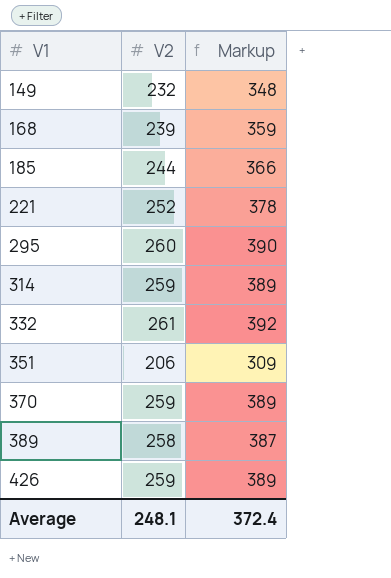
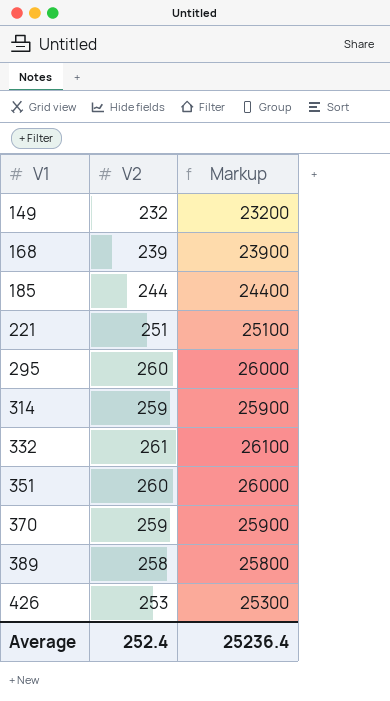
column Markup | formula: [V2] * 1.5 -> [V2] * 100
221 | V2: 252 -> 251
351 | V2: 206 -> 260
426 | V2: 259 -> 253
Average | V2: 248.1 -> 252.4
Average | Markup: 372.4 -> 25236.4

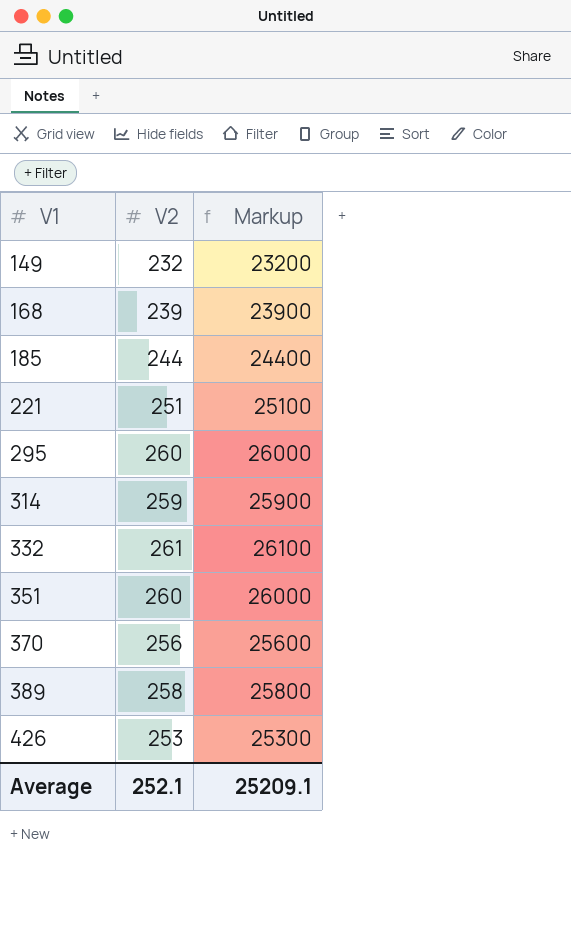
370 | V2: 259 -> 256
370 | Markup: 25900 -> 25600
Average | V2: 252.4 -> 252.1
Average | Markup: 25236.4 -> 25209.1

